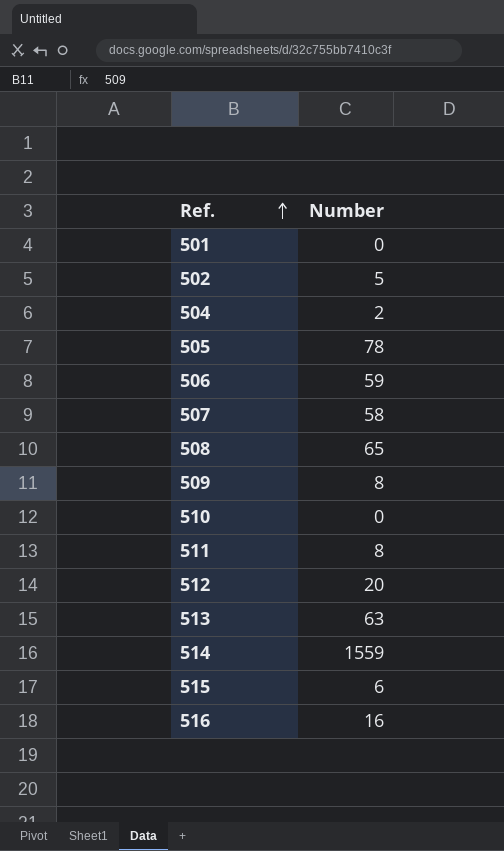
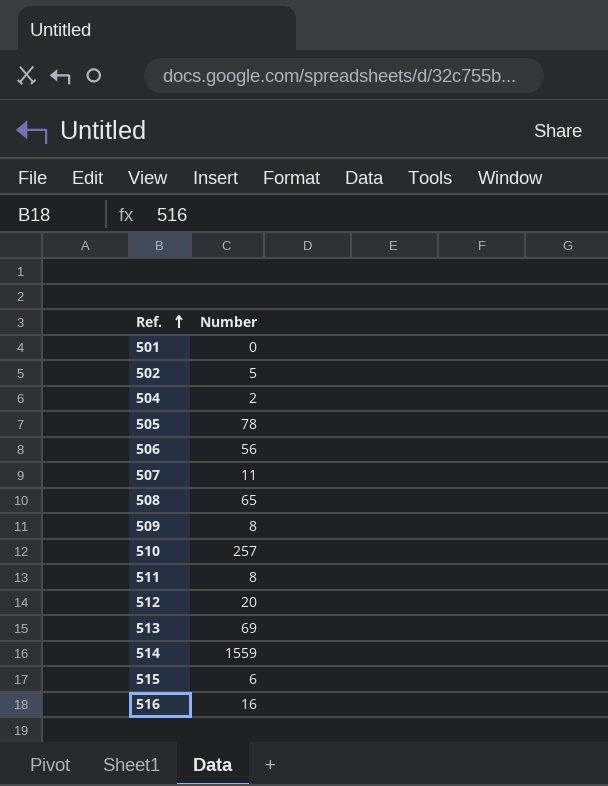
506 | Number: 59 -> 56
507 | Number: 58 -> 11
510 | Number: 0 -> 257
513 | Number: 63 -> 69

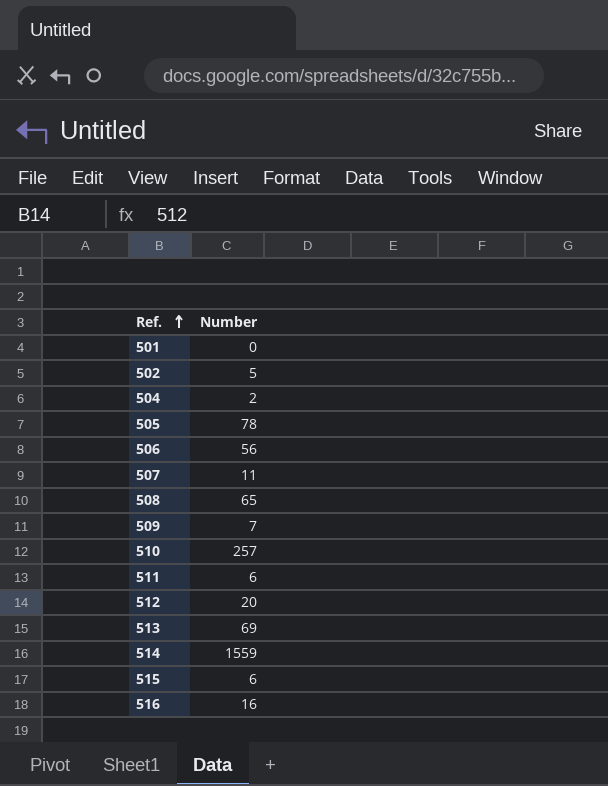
509 | Number: 8 -> 7
511 | Number: 8 -> 6

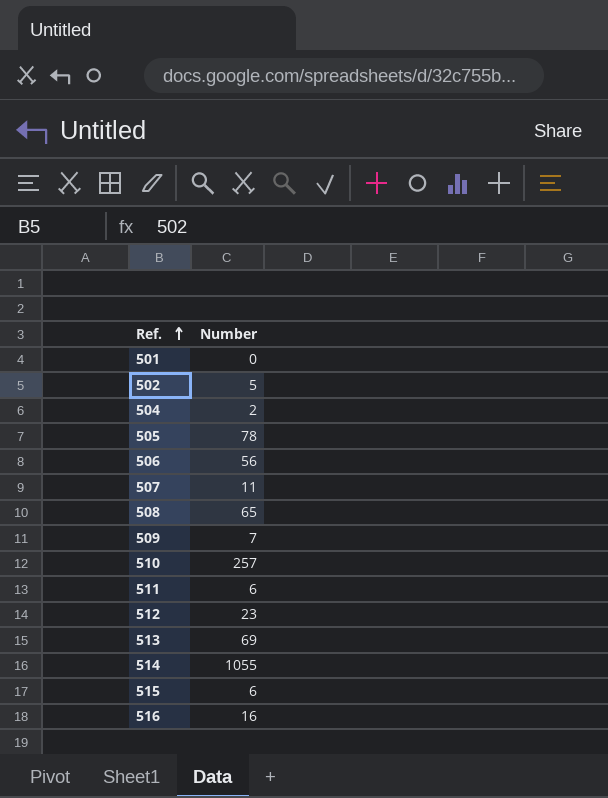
512 | Number: 20 -> 23
514 | Number: 1559 -> 1055

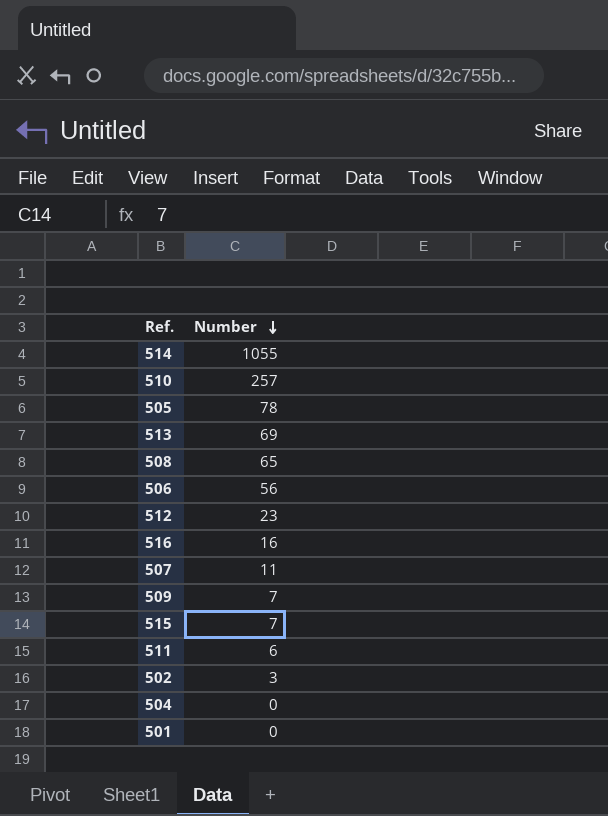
row order: Ref. ascending -> Number descending
515 | Number: 6 -> 7
502 | Number: 5 -> 3
504 | Number: 2 -> 0

